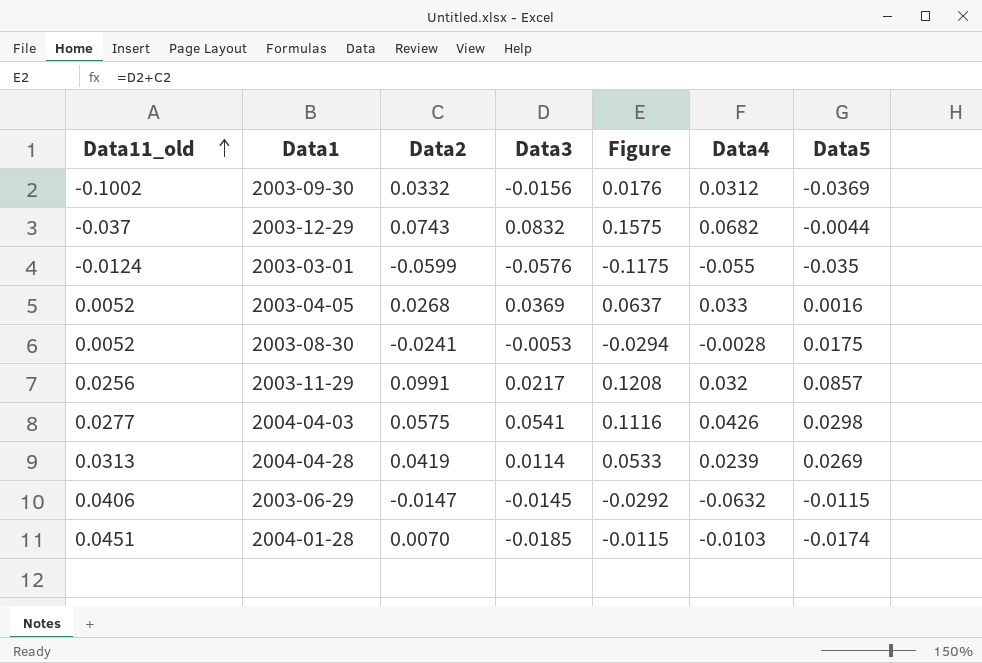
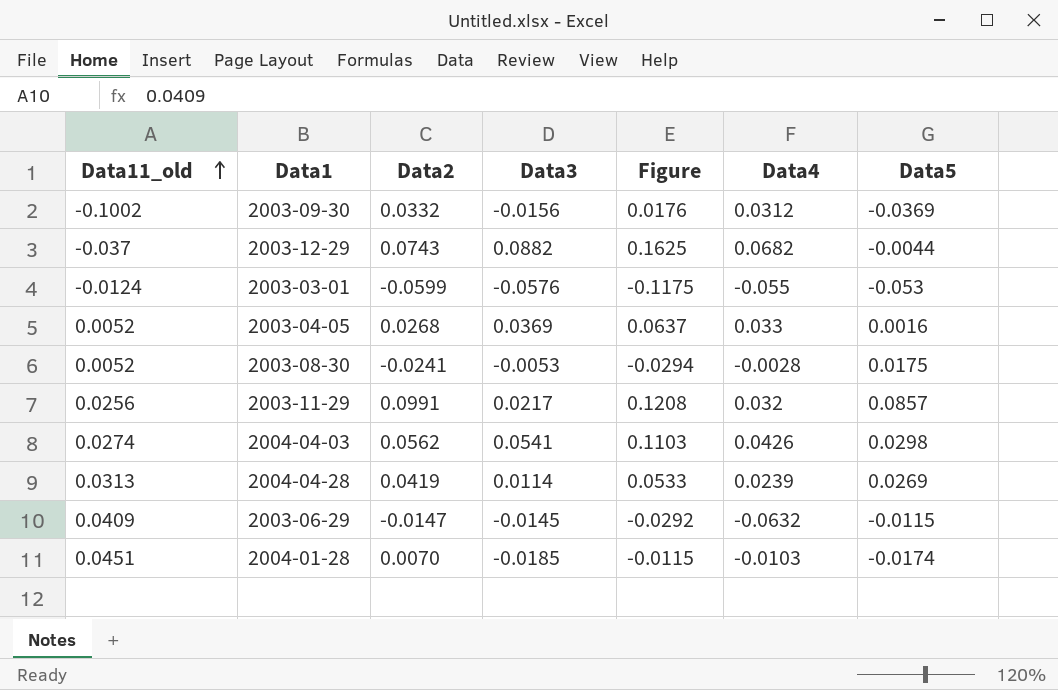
2003-12-29 | Data3: 0.0832 -> 0.0882
2003-12-29 | Figure: 0.1575 -> 0.1625
2003-03-01 | Data5: -0.035 -> -0.053
2004-04-03 | Data11_old: 0.0277 -> 0.0274
2004-04-03 | Data2: 0.0575 -> 0.0562
2004-04-03 | Figure: 0.1116 -> 0.1103
2003-06-29 | Data11_old: 0.0406 -> 0.0409

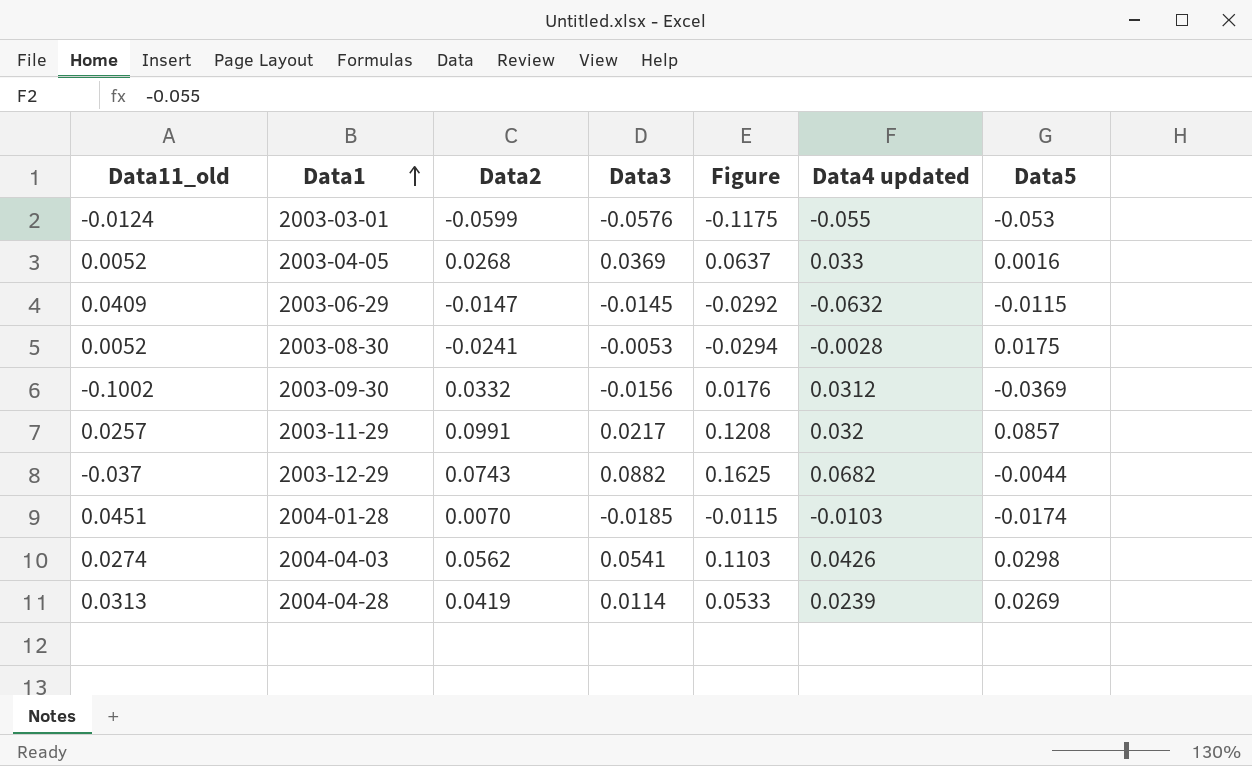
row order: Data11_old ascending -> Data1 ascending
column name: Data4 -> Data4 updated
2003-11-29 | Data11_old: 0.0256 -> 0.0257

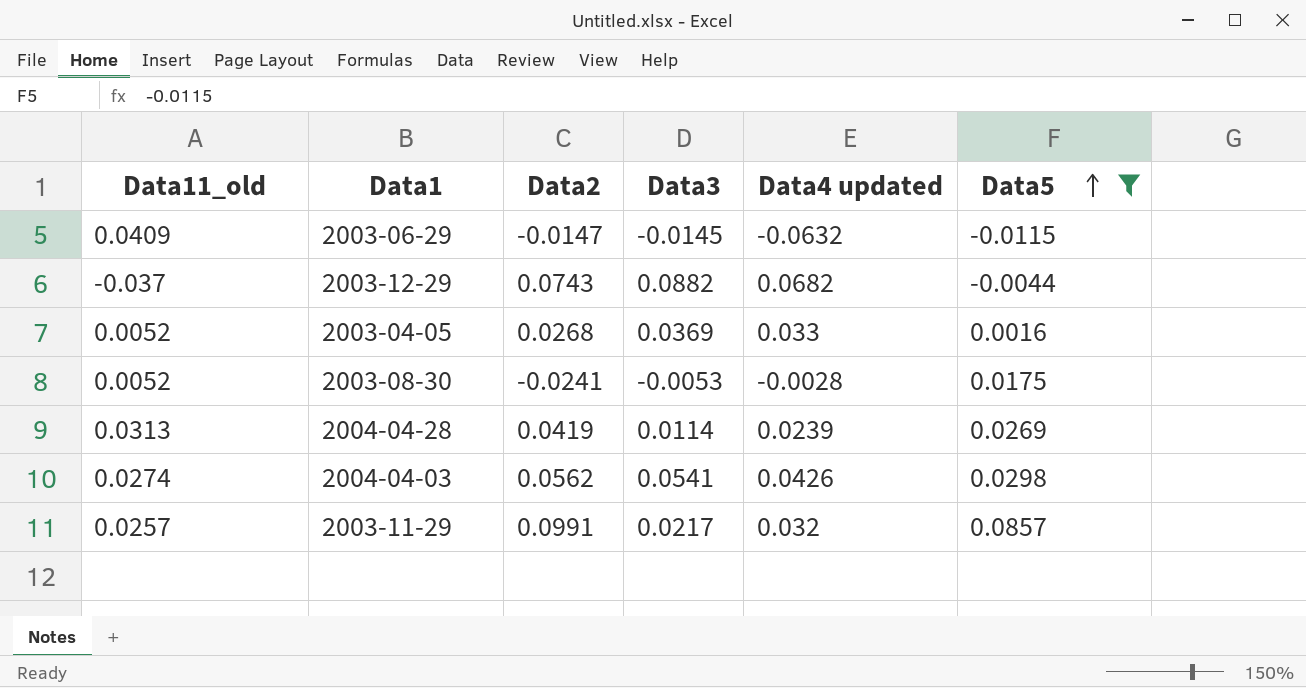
filter: none -> Data5 >= -0.0115
row order: Data1 ascending -> Data5 ascending
column Figure | formula: [Data2] + [Data3] -> none

